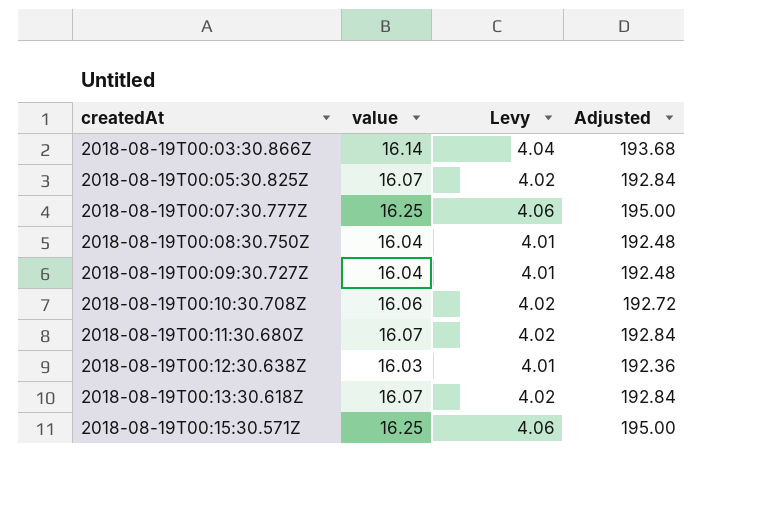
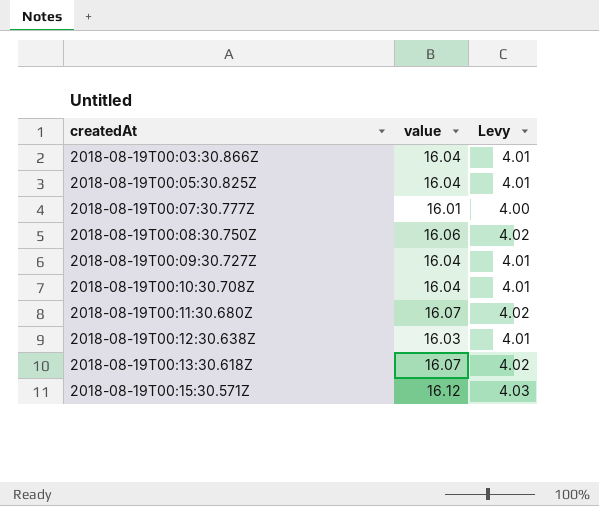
column Adjusted | formula: [value] * 12 -> none
2018-08-19T00:03:30.866Z | value: 16.14 -> 16.04
2018-08-19T00:03:30.866Z | Levy: 4.04 -> 4.01
2018-08-19T00:05:30.825Z | value: 16.07 -> 16.04
2018-08-19T00:05:30.825Z | Levy: 4.02 -> 4.01
2018-08-19T00:07:30.777Z | value: 16.25 -> 16.01
2018-08-19T00:07:30.777Z | Levy: 4.06 -> 4.00
2018-08-19T00:08:30.750Z | value: 16.04 -> 16.06
2018-08-19T00:08:30.750Z | Levy: 4.01 -> 4.02
2018-08-19T00:10:30.708Z | value: 16.06 -> 16.04
2018-08-19T00:10:30.708Z | Levy: 4.02 -> 4.01
2018-08-19T00:15:30.571Z | value: 16.25 -> 16.12
2018-08-19T00:15:30.571Z | Levy: 4.06 -> 4.03

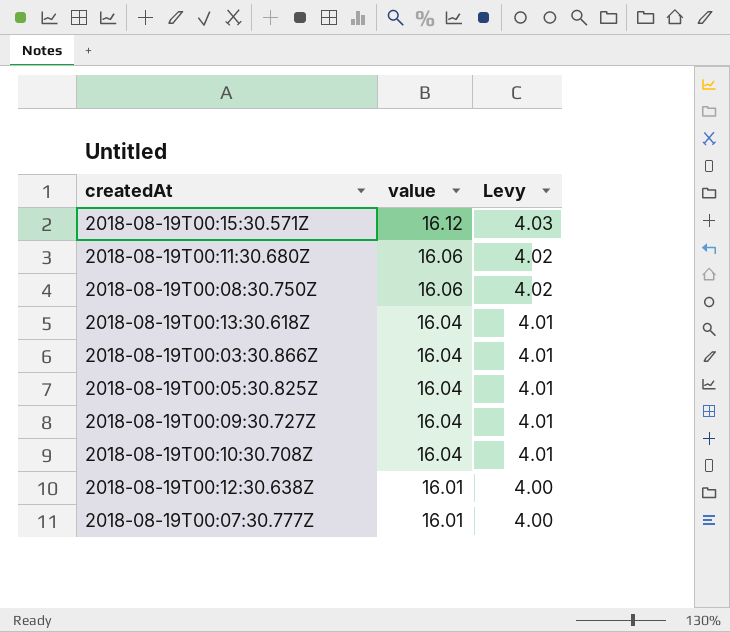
row order: createdAt ascending -> value descending
2018-08-19T00:11:30.680Z | value: 16.07 -> 16.06
2018-08-19T00:13:30.618Z | value: 16.07 -> 16.04
2018-08-19T00:13:30.618Z | Levy: 4.02 -> 4.01
2018-08-19T00:12:30.638Z | value: 16.03 -> 16.01
2018-08-19T00:12:30.638Z | Levy: 4.01 -> 4.00

